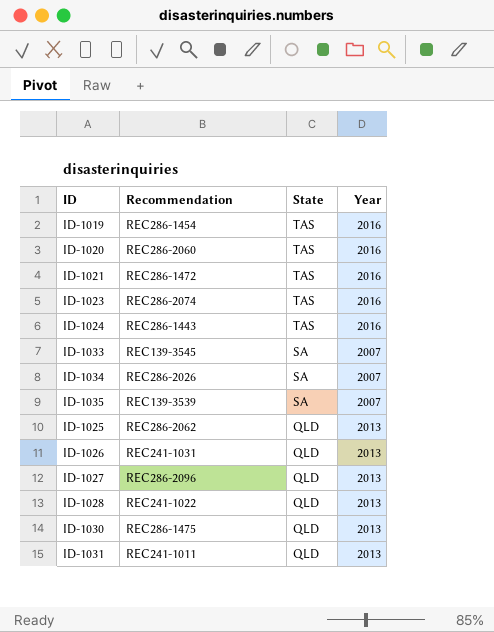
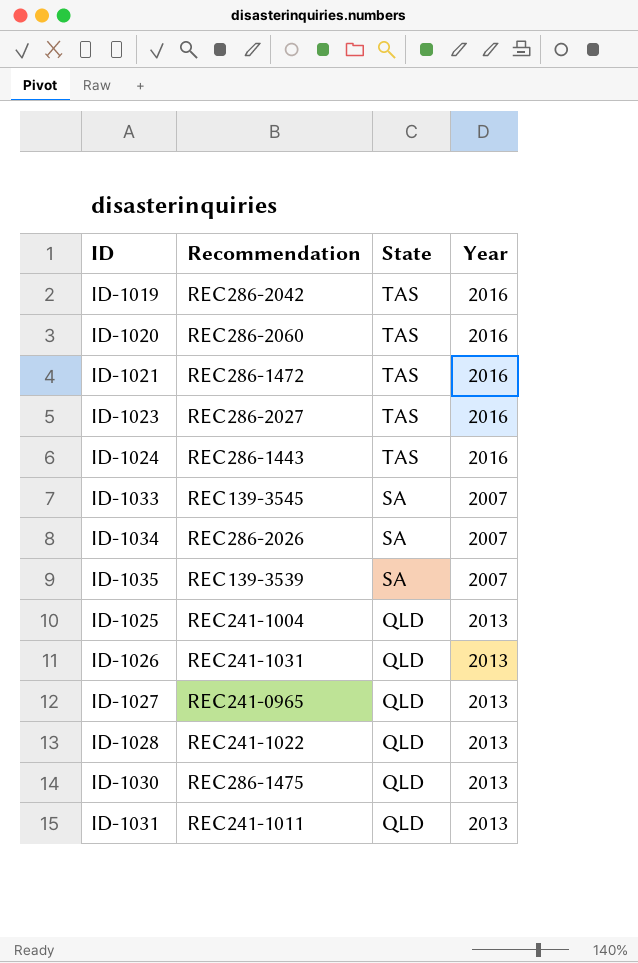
ID-1019 | Recommendation: REC286-1454 -> REC286-2042
ID-1023 | Recommendation: REC286-2074 -> REC286-2027
ID-1025 | Recommendation: REC286-2062 -> REC241-1004
ID-1027 | Recommendation: REC286-2096 -> REC241-0965

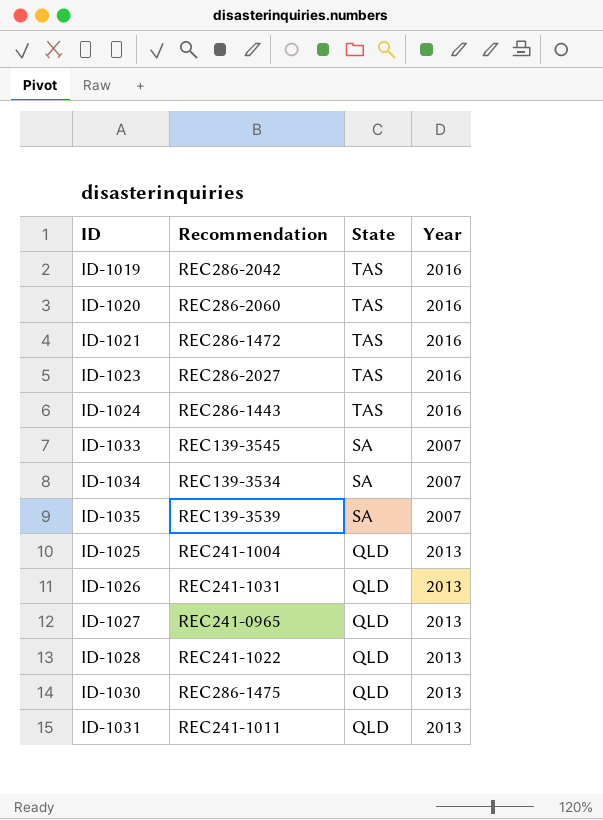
ID-1034 | Recommendation: REC286-2026 -> REC139-3534

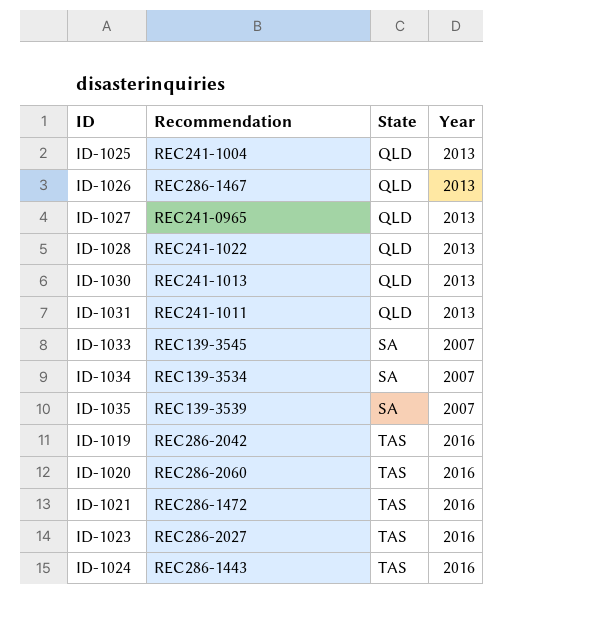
row order: State descending -> State ascending
ID-1026 | Recommendation: REC241-1031 -> REC286-1467
ID-1030 | Recommendation: REC286-1475 -> REC241-1013

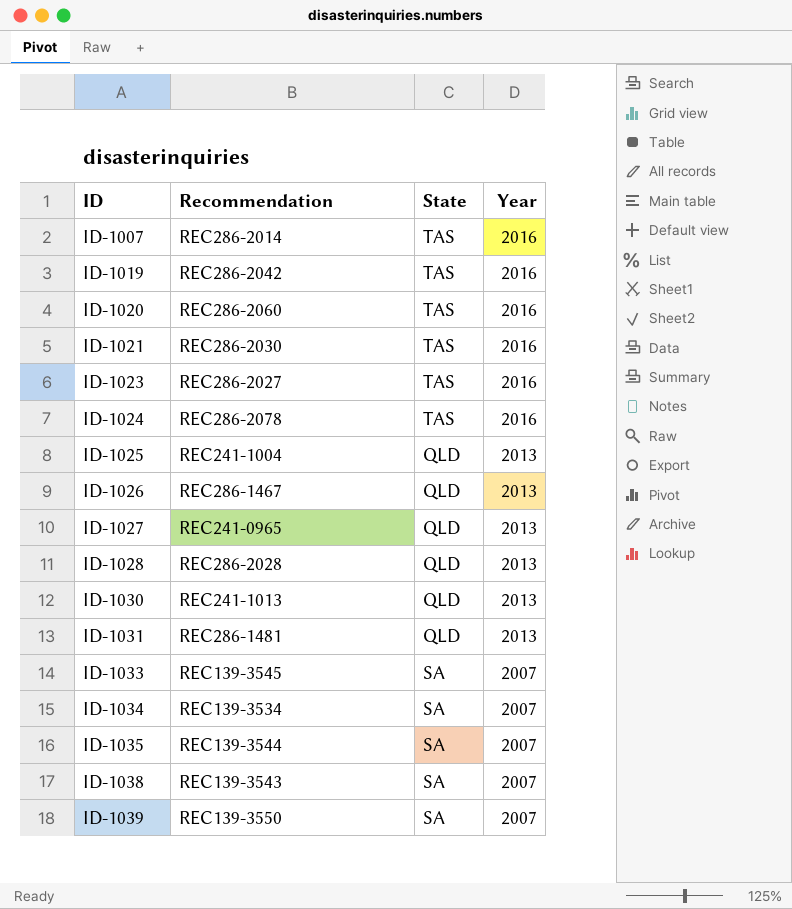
row order: State ascending -> ID ascending
row ID-1007: none -> REC286-2014 | TAS | 2016
ID-1021 | Recommendation: REC286-1472 -> REC286-2030
ID-1024 | Recommendation: REC286-1443 -> REC286-2078
ID-1028 | Recommendation: REC241-1022 -> REC286-2028
ID-1031 | Recommendation: REC241-1011 -> REC286-1481
ID-1035 | Recommendation: REC139-3539 -> REC139-3544
row ID-1038: none -> REC139-3543 | SA | 2007
row ID-1039: none -> REC139-3550 | SA | 2007

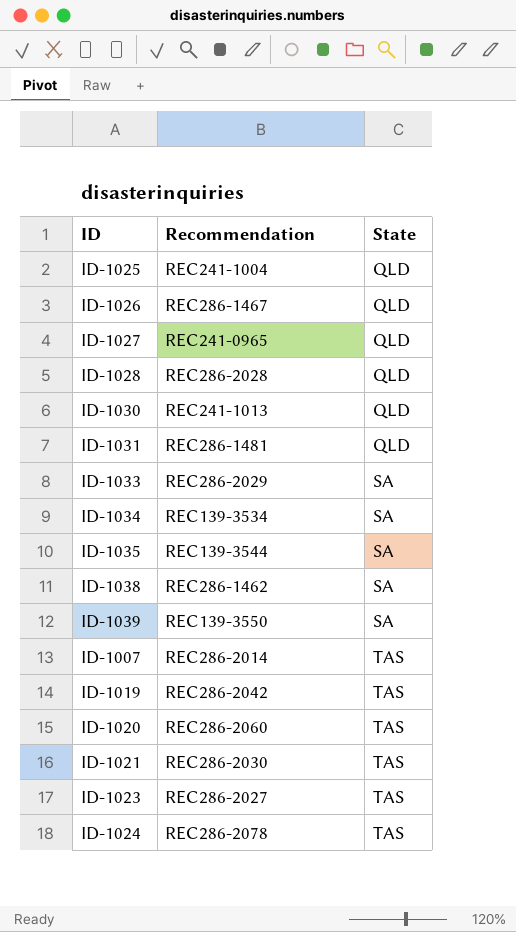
row order: ID ascending -> State ascending
column Year | position: 4 -> none
ID-1033 | Recommendation: REC139-3545 -> REC286-2029
ID-1038 | Recommendation: REC139-3543 -> REC286-1462

